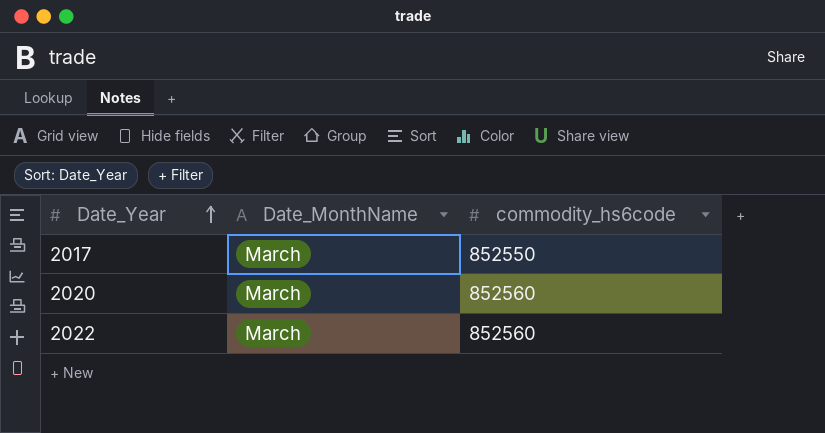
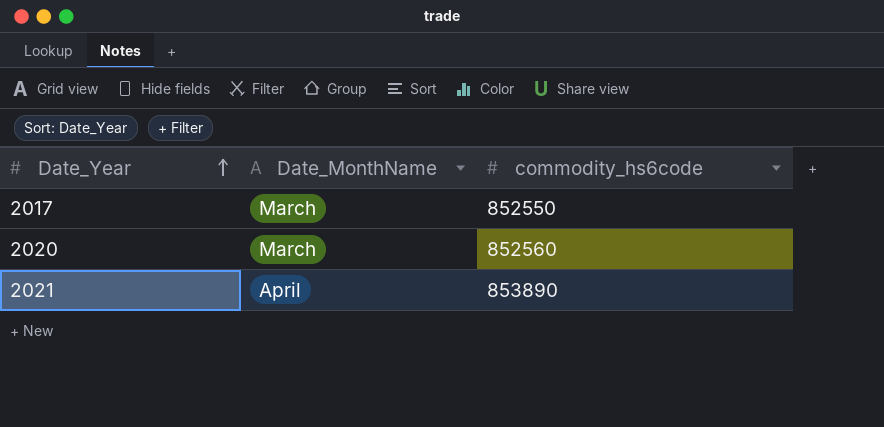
row 2022: March | 852560 -> none
row 2021: none -> April | 853890

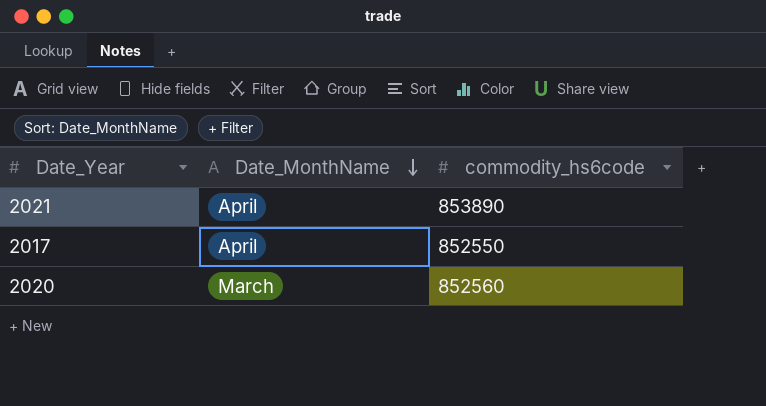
row order: Date_Year ascending -> Date_MonthName descending
2017 | Date_MonthName: March -> April

